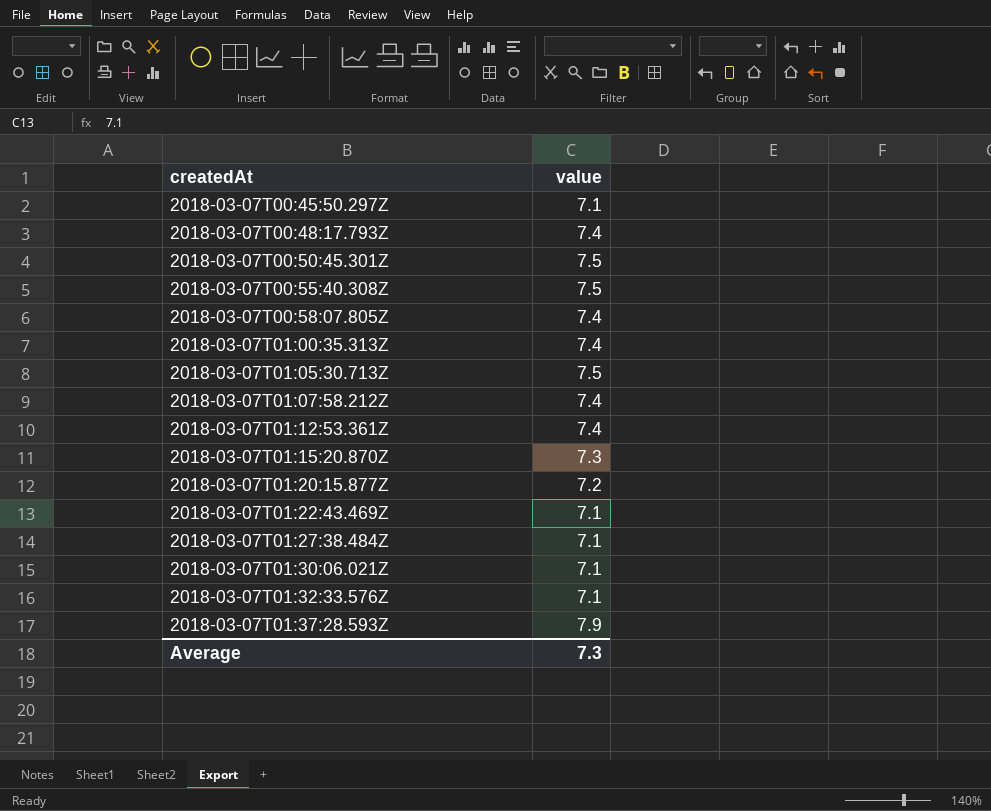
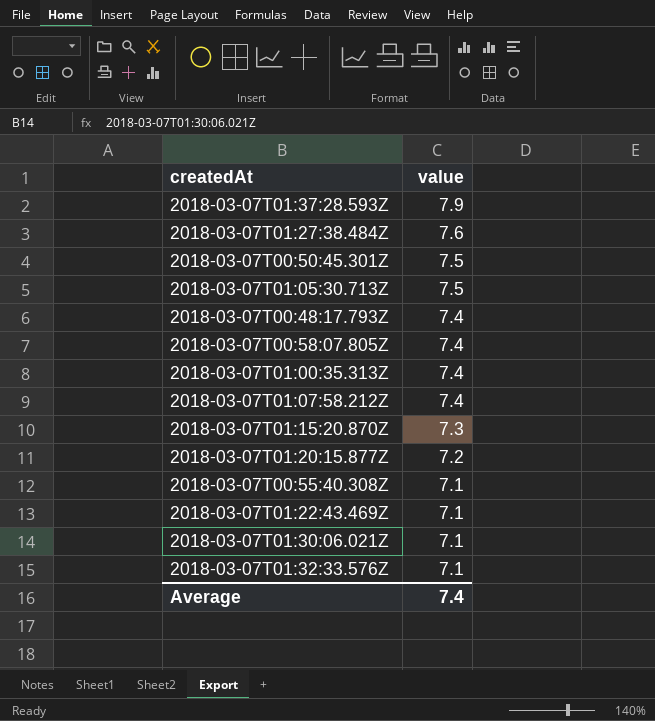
row order: createdAt ascending -> value descending
row 2018-03-07T00:45:50.297Z: 7.1 -> none
row 2018-03-07T01:12:53.361Z: 7.4 -> none
2018-03-07T01:27:38.484Z | value: 7.1 -> 7.6
2018-03-07T00:55:40.308Z | value: 7.5 -> 7.1
Average | value: 7.3 -> 7.4

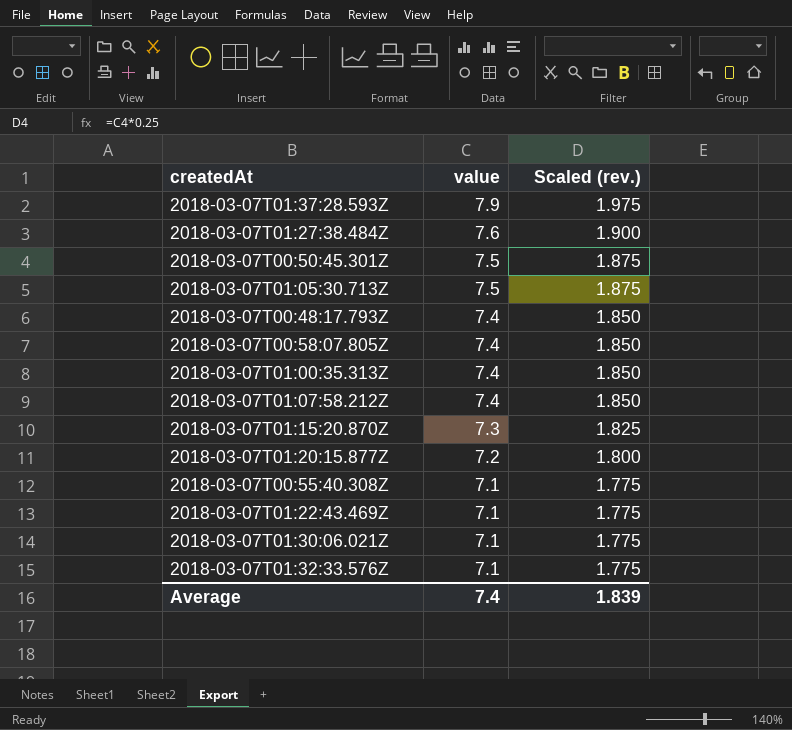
column Scaled (rev.) | formula: none -> [value] * 0.25

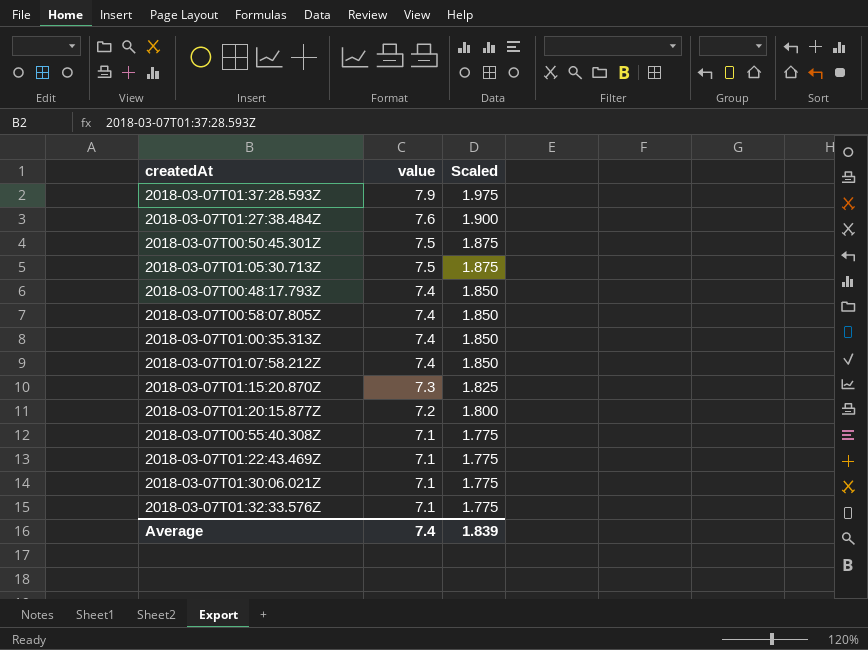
column name: Scaled (rev.) -> Scaled

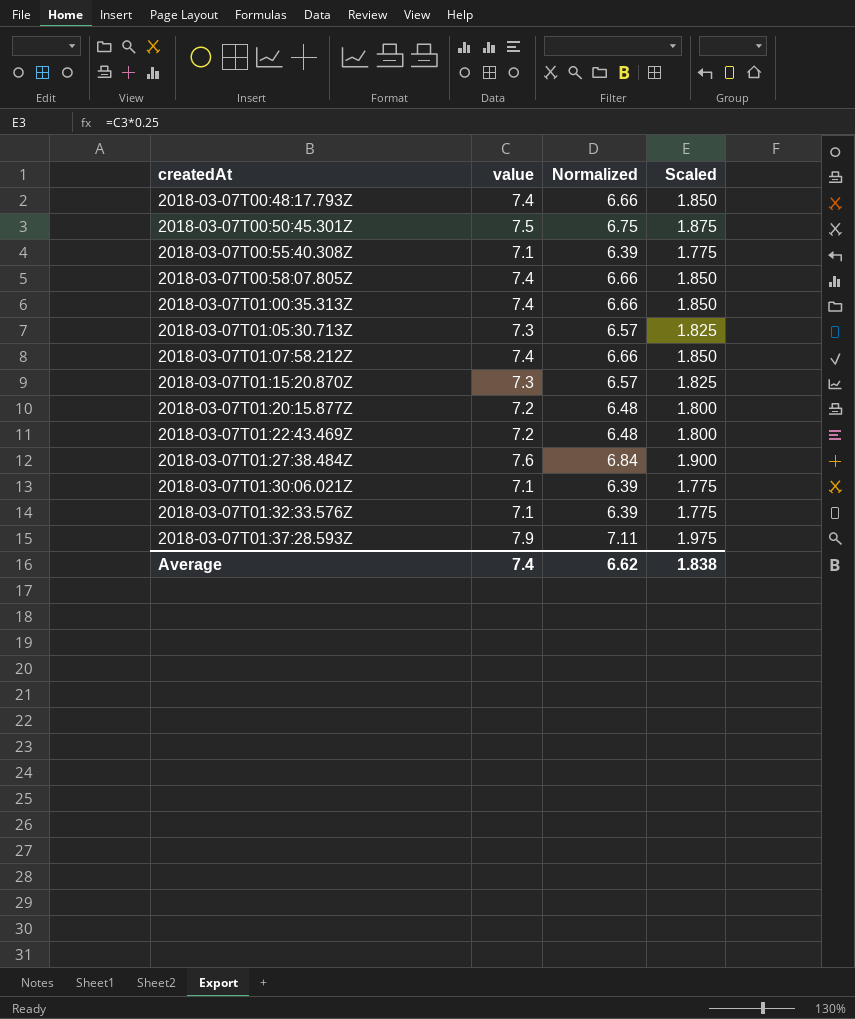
row order: value descending -> createdAt ascending
column Normalized | formula: none -> [value] * 0.9
2018-03-07T01:05:30.713Z | value: 7.5 -> 7.3
2018-03-07T01:05:30.713Z | Scaled: 1.875 -> 1.825
2018-03-07T01:22:43.469Z | value: 7.1 -> 7.2
2018-03-07T01:22:43.469Z | Scaled: 1.775 -> 1.800
Average | Scaled: 1.839 -> 1.838

